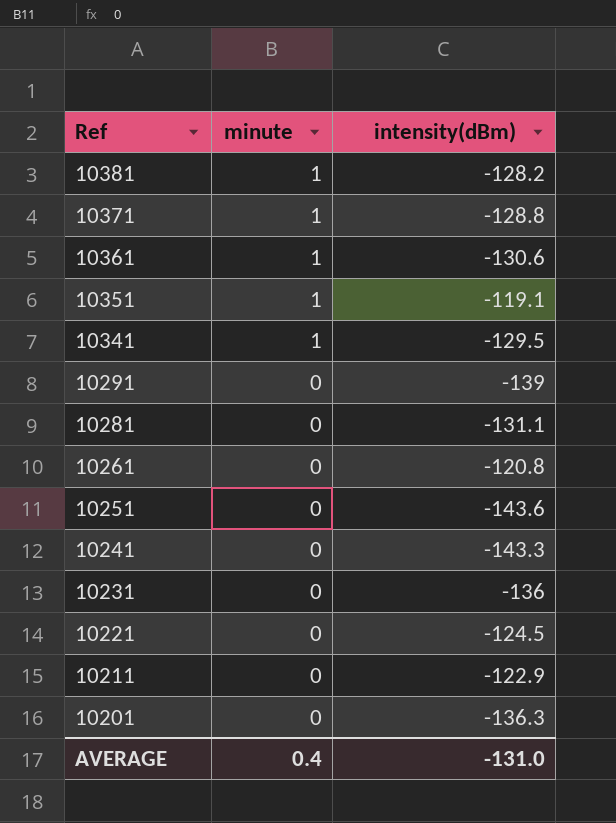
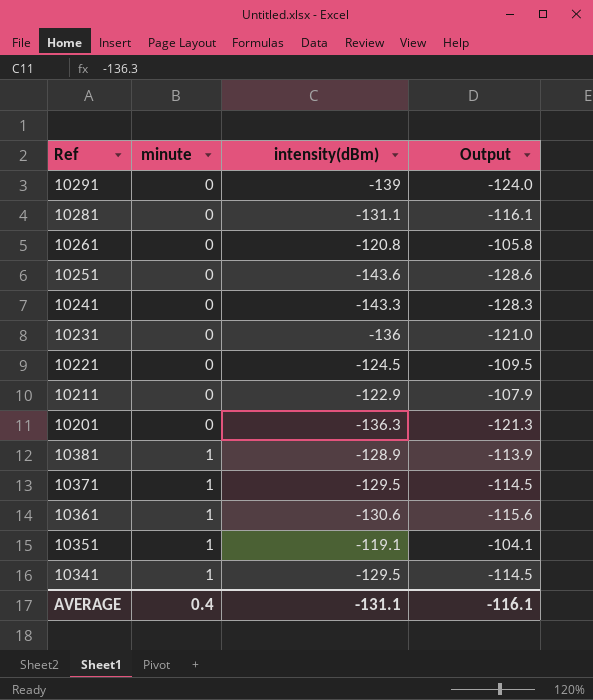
row order: Ref descending -> minute ascending
column Output | formula: none -> [intensity(dBm)] + 15
10381 | intensity(dBm): -128.2 -> -128.9
10371 | intensity(dBm): -128.8 -> -129.5
AVERAGE | intensity(dBm): -131.0 -> -131.1

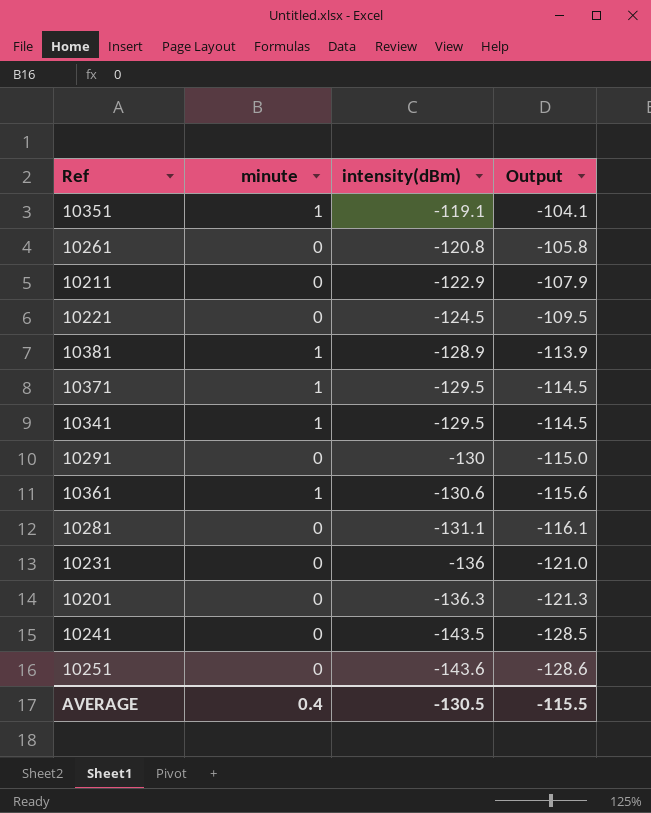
row order: minute ascending -> intensity(dBm) descending
10291 | intensity(dBm): -139 -> -130
10291 | Output: -124.0 -> -115.0
10241 | intensity(dBm): -143.3 -> -143.5
10241 | Output: -128.3 -> -128.5
AVERAGE | intensity(dBm): -131.1 -> -130.5
AVERAGE | Output: -116.1 -> -115.5

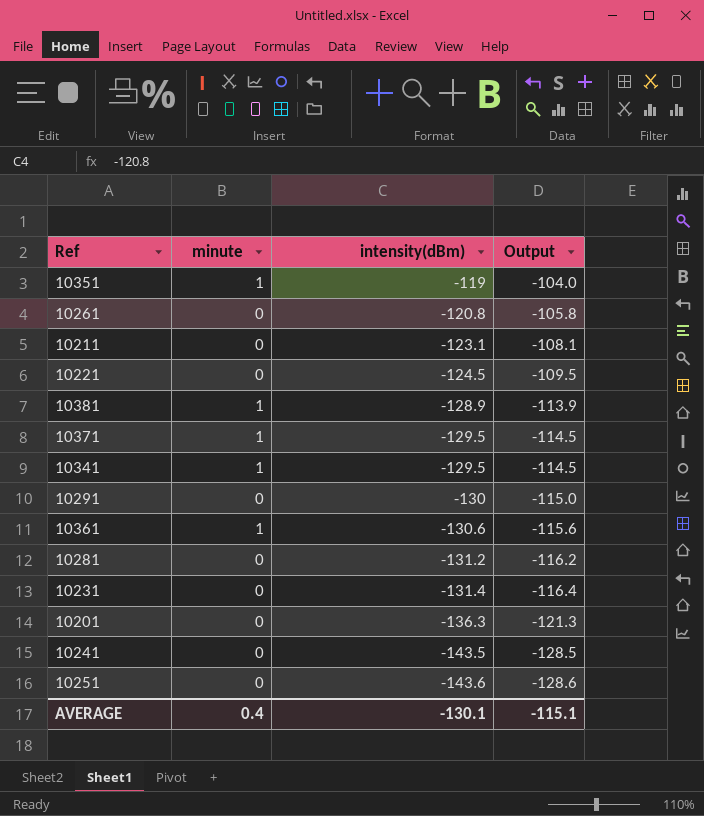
10351 | intensity(dBm): -119.1 -> -119
10351 | Output: -104.1 -> -104.0
10211 | intensity(dBm): -122.9 -> -123.1
10211 | Output: -107.9 -> -108.1
10281 | intensity(dBm): -131.1 -> -131.2
10281 | Output: -116.1 -> -116.2
10231 | intensity(dBm): -136 -> -131.4
10231 | Output: -121.0 -> -116.4
AVERAGE | intensity(dBm): -130.5 -> -130.1
AVERAGE | Output: -115.5 -> -115.1

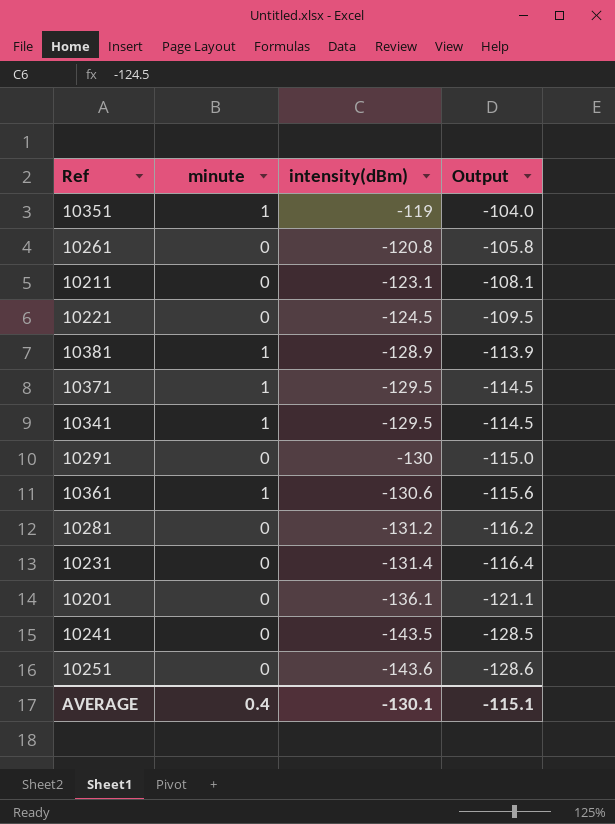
10201 | intensity(dBm): -136.3 -> -136.1
10201 | Output: -121.3 -> -121.1

